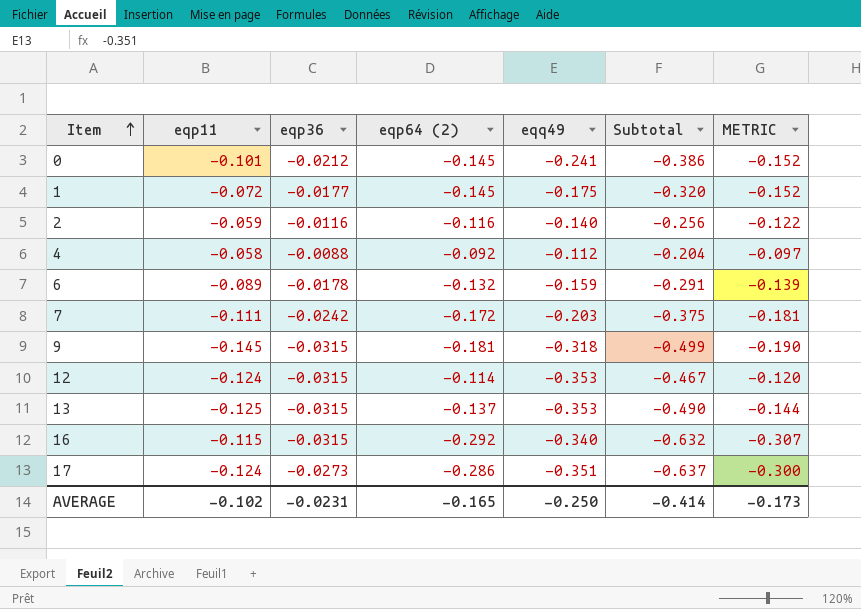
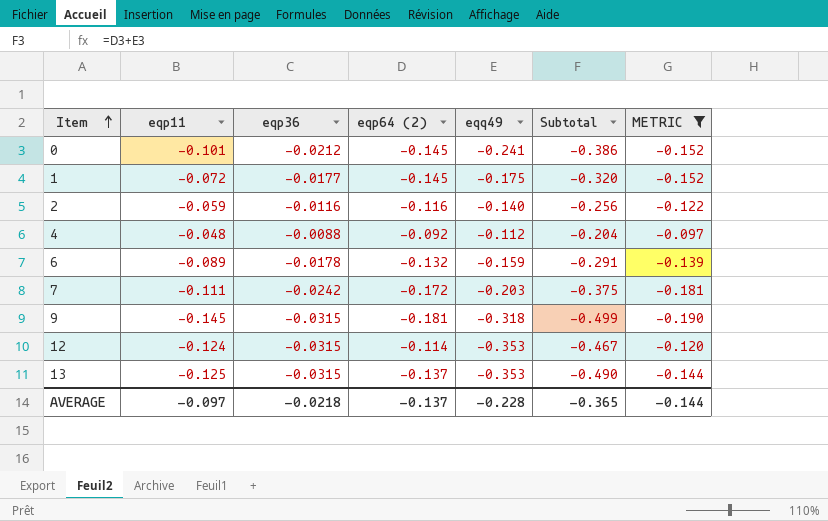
filter: none -> METRIC >= -0.190
4 | eqp11: -0.058 -> -0.048
AVERAGE | eqp11: -0.102 -> -0.097
AVERAGE | eqp36: -0.0231 -> -0.0218
AVERAGE | eqp64 (2): -0.165 -> -0.137
AVERAGE | eqq49: -0.250 -> -0.228
AVERAGE | Subtotal: -0.414 -> -0.365
AVERAGE | METRIC: -0.173 -> -0.144

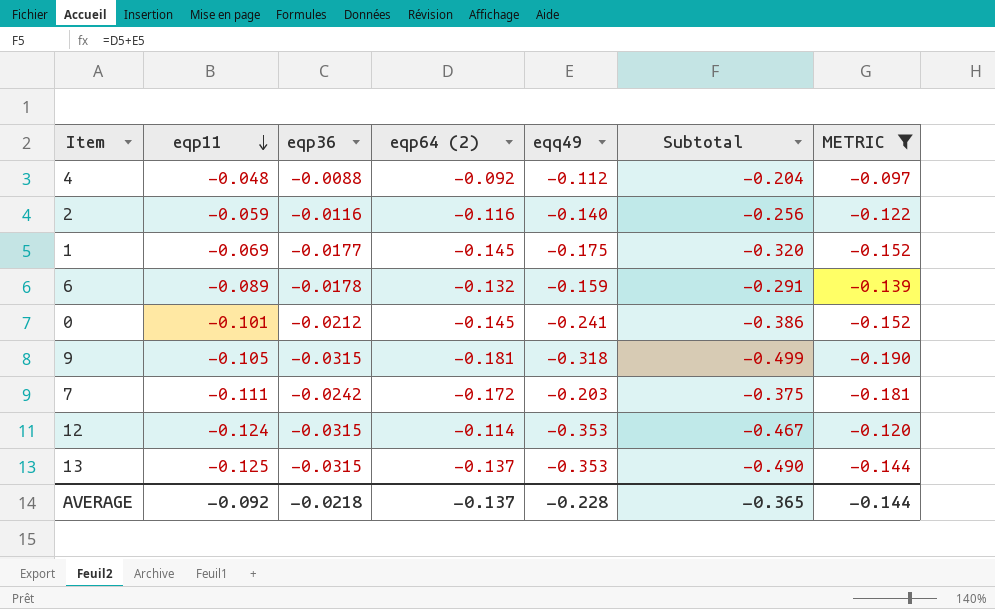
row order: Item ascending -> eqp11 descending
1 | eqp11: -0.072 -> -0.069
9 | eqp11: -0.145 -> -0.105
AVERAGE | eqp11: -0.097 -> -0.092

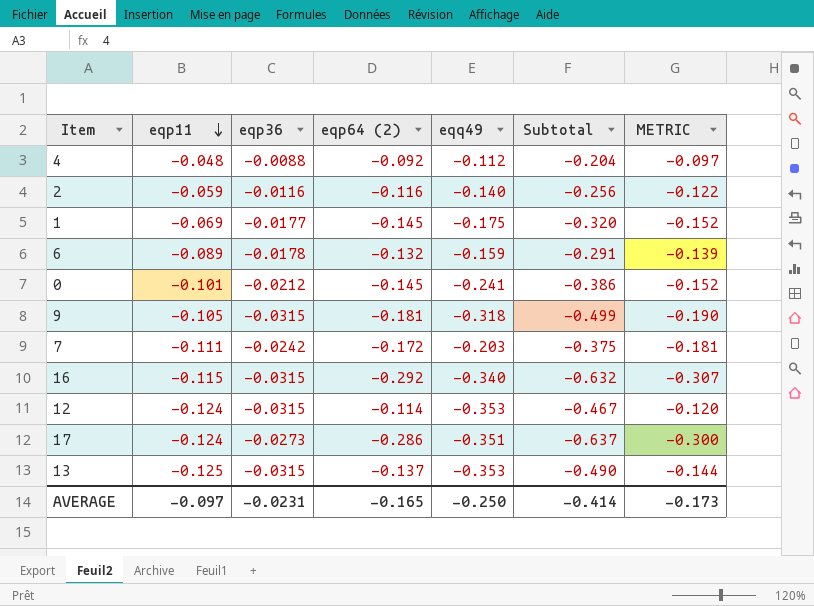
filter: METRIC >= -0.190 -> none
AVERAGE | eqp11: -0.092 -> -0.097
AVERAGE | eqp36: -0.0218 -> -0.0231
AVERAGE | eqp64 (2): -0.137 -> -0.165
AVERAGE | eqq49: -0.228 -> -0.250
AVERAGE | Subtotal: -0.365 -> -0.414
AVERAGE | METRIC: -0.144 -> -0.173

